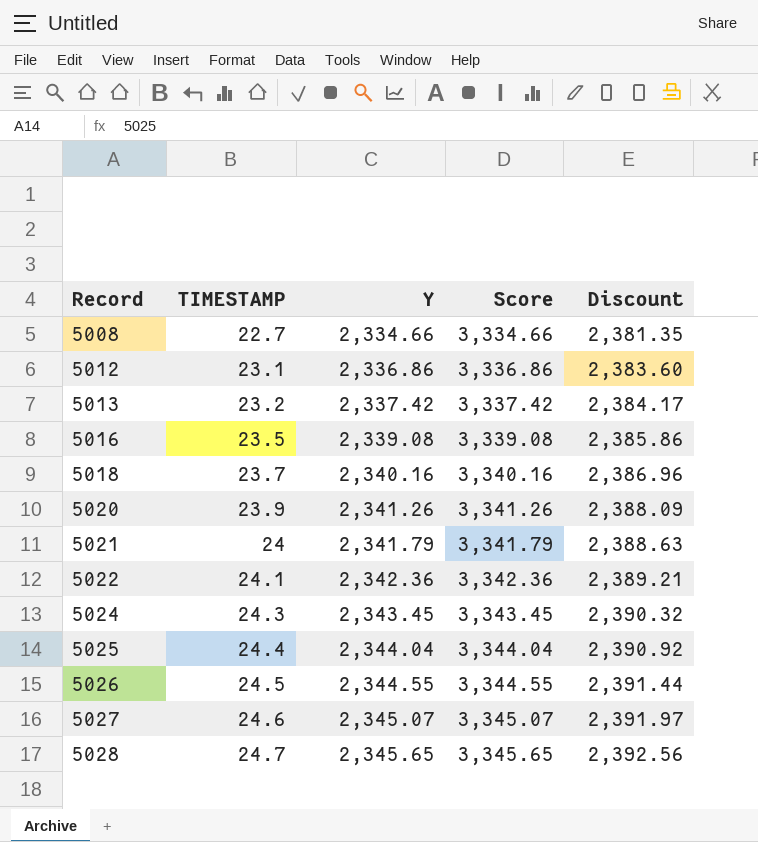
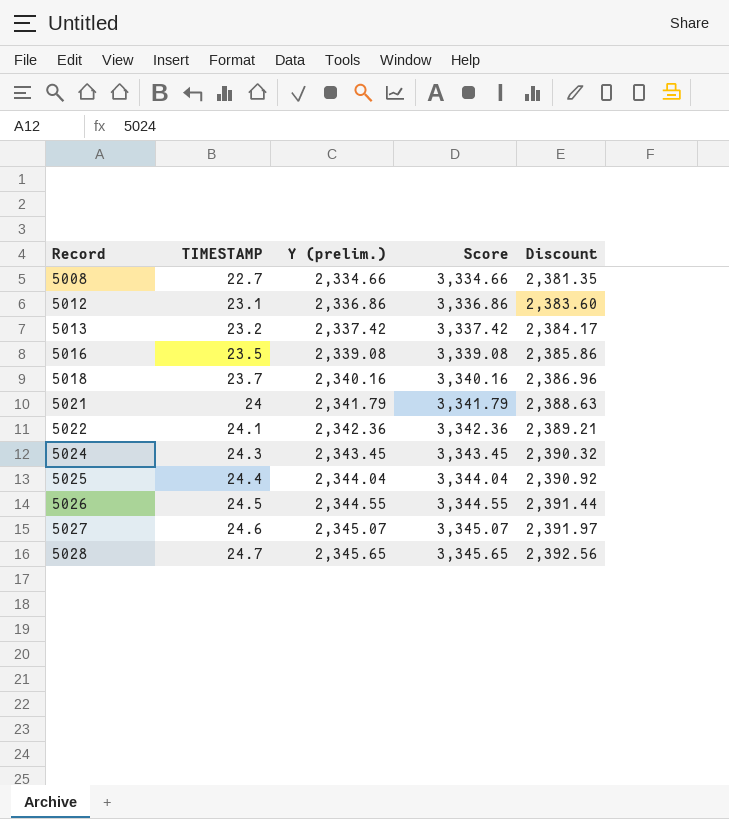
column name: Y -> Y (prelim.)
row 5020: 23.9 | 2,341.26 | 3,341.26 | 2,388.09 -> none

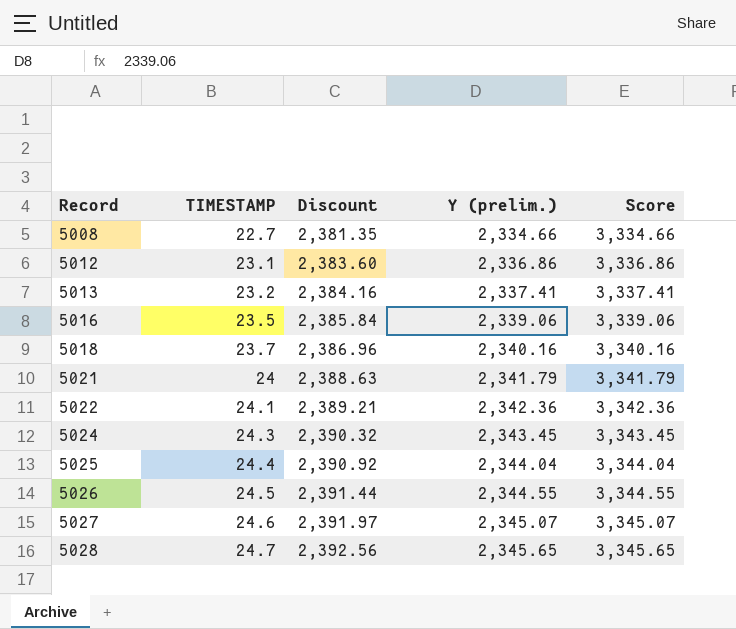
column Discount | position: 5 -> 3
5013 | Discount: 2,384.17 -> 2,384.16
5013 | Y (prelim.): 2,337.42 -> 2,337.41
5013 | Score: 3,337.42 -> 3,337.41
5016 | Discount: 2,385.86 -> 2,385.84
5016 | Y (prelim.): 2,339.08 -> 2,339.06
5016 | Score: 3,339.08 -> 3,339.06

